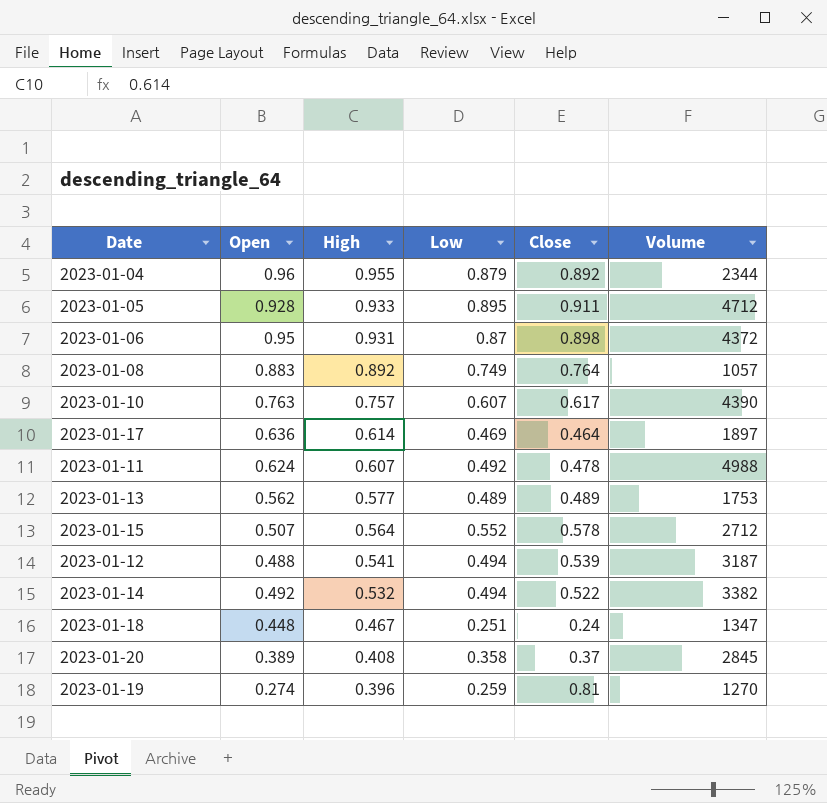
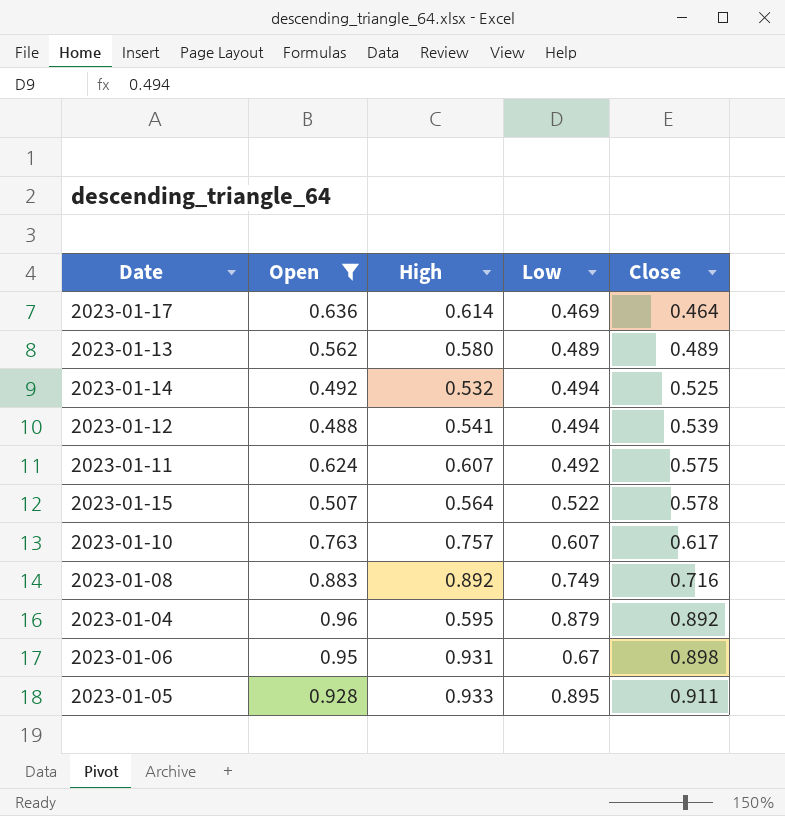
filter: none -> Open >= 0.488
row order: High descending -> Close ascending
column Volume | position: 6 -> none
2023-01-13 | High: 0.577 -> 0.580
2023-01-14 | Close: 0.522 -> 0.525
2023-01-11 | Close: 0.478 -> 0.575
2023-01-15 | Low: 0.552 -> 0.522
2023-01-08 | Close: 0.764 -> 0.716
2023-01-04 | High: 0.955 -> 0.595
2023-01-06 | Low: 0.87 -> 0.67

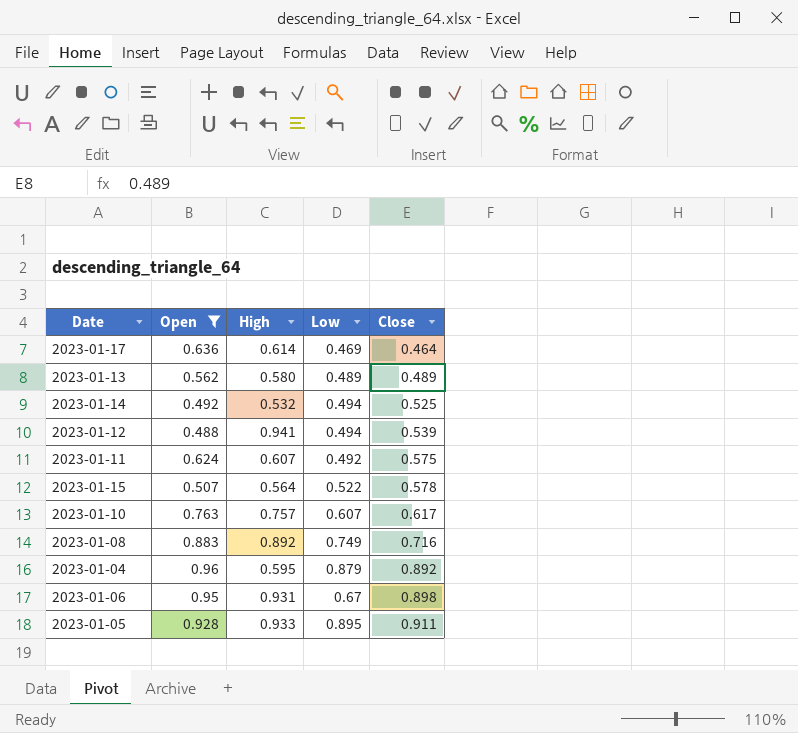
2023-01-12 | High: 0.541 -> 0.941

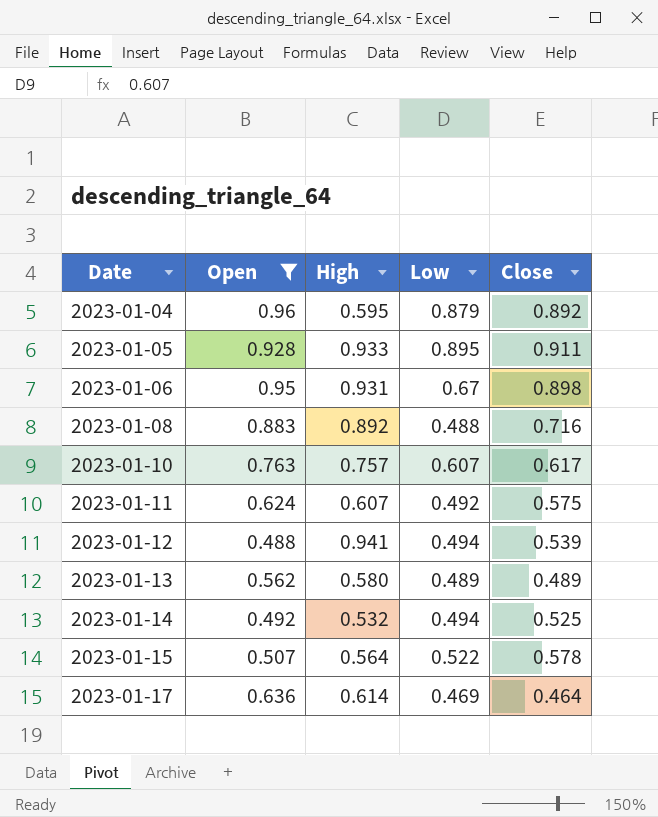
row order: Close ascending -> Date ascending
2023-01-08 | Low: 0.749 -> 0.488

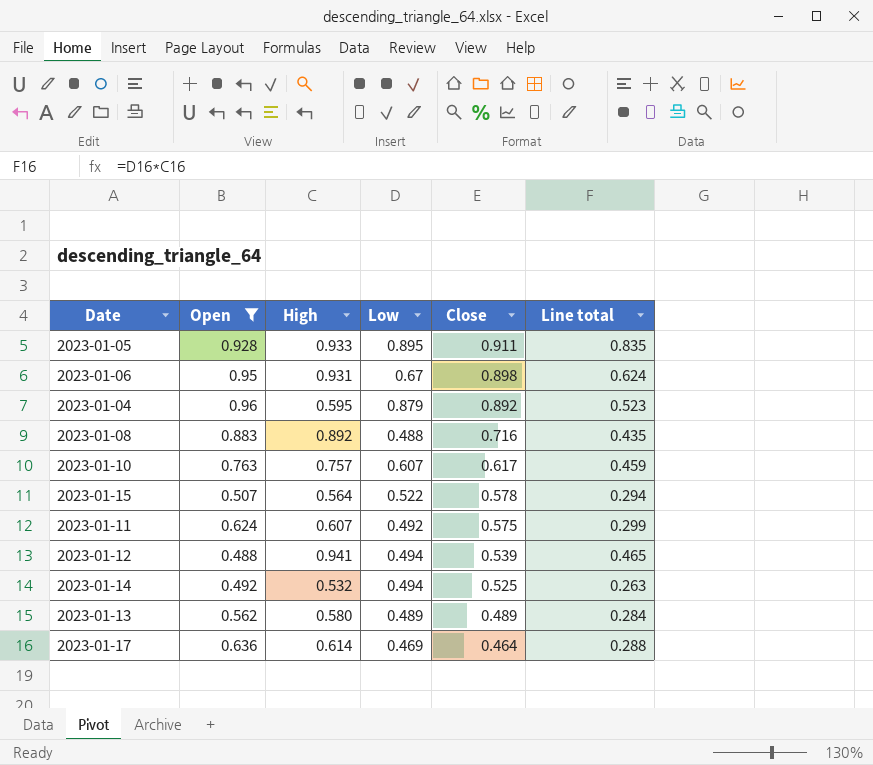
row order: Date ascending -> Close descending
column Line total | formula: none -> [High] * [Low]

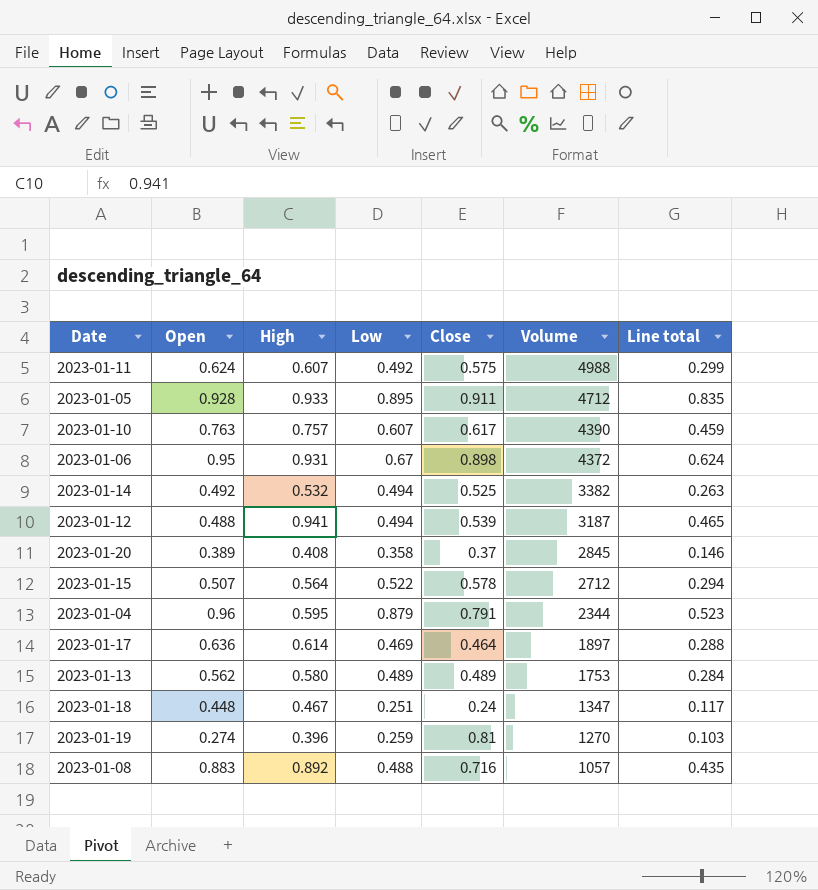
filter: Open >= 0.488 -> none
row order: Close descending -> Volume descending
column Volume | position: none -> 6
2023-01-04 | Close: 0.892 -> 0.791

